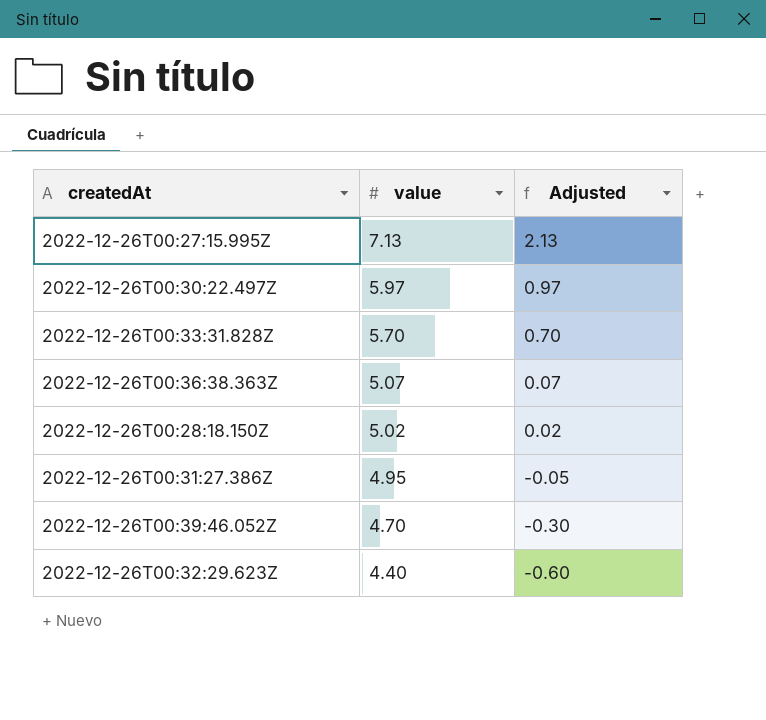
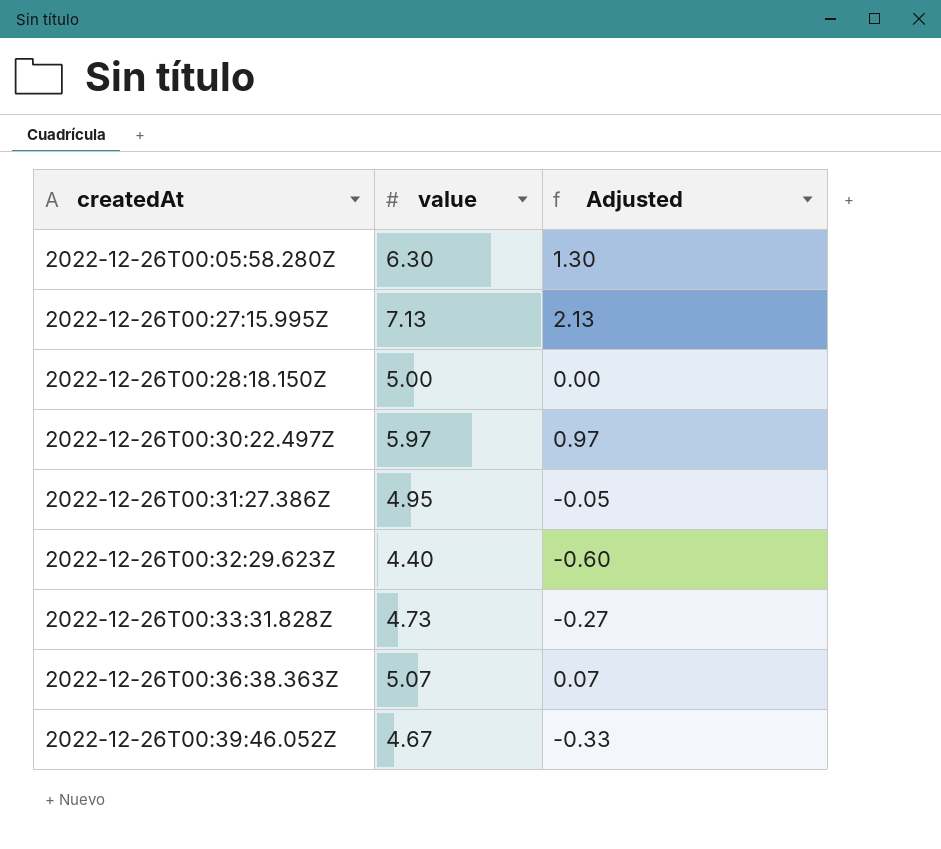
row order: value descending -> createdAt ascending
row 2022-12-26T00:05:58.280Z: none -> 6.30 | 1.30
2022-12-26T00:28:18.150Z | value: 5.02 -> 5.00
2022-12-26T00:28:18.150Z | Adjusted: 0.02 -> 0.00
2022-12-26T00:33:31.828Z | value: 5.70 -> 4.73
2022-12-26T00:33:31.828Z | Adjusted: 0.70 -> -0.27
2022-12-26T00:39:46.052Z | value: 4.70 -> 4.67
2022-12-26T00:39:46.052Z | Adjusted: -0.30 -> -0.33

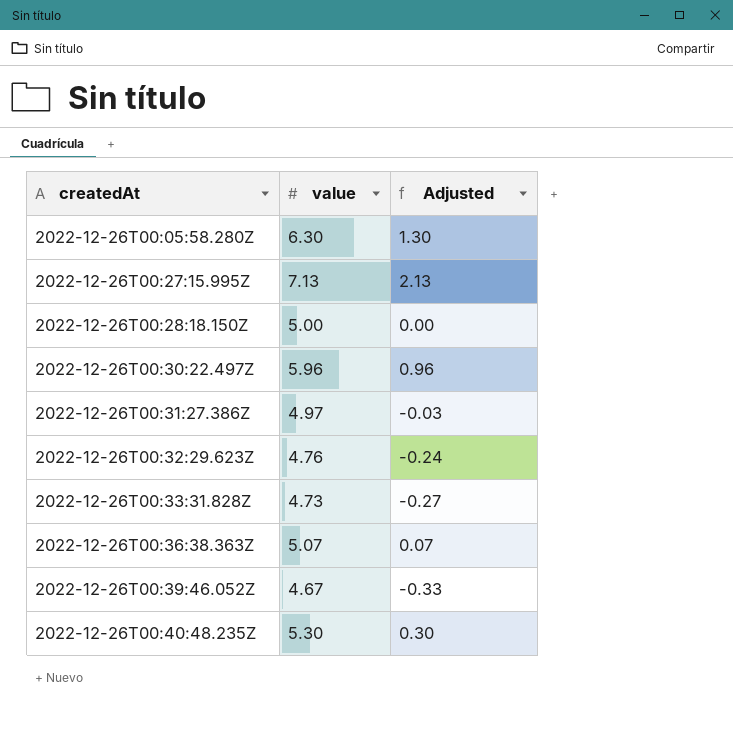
2022-12-26T00:30:22.497Z | value: 5.97 -> 5.96
2022-12-26T00:30:22.497Z | Adjusted: 0.97 -> 0.96
2022-12-26T00:31:27.386Z | value: 4.95 -> 4.97
2022-12-26T00:31:27.386Z | Adjusted: -0.05 -> -0.03
2022-12-26T00:32:29.623Z | value: 4.40 -> 4.76
2022-12-26T00:32:29.623Z | Adjusted: -0.60 -> -0.24
row 2022-12-26T00:40:48.235Z: none -> 5.30 | 0.30

